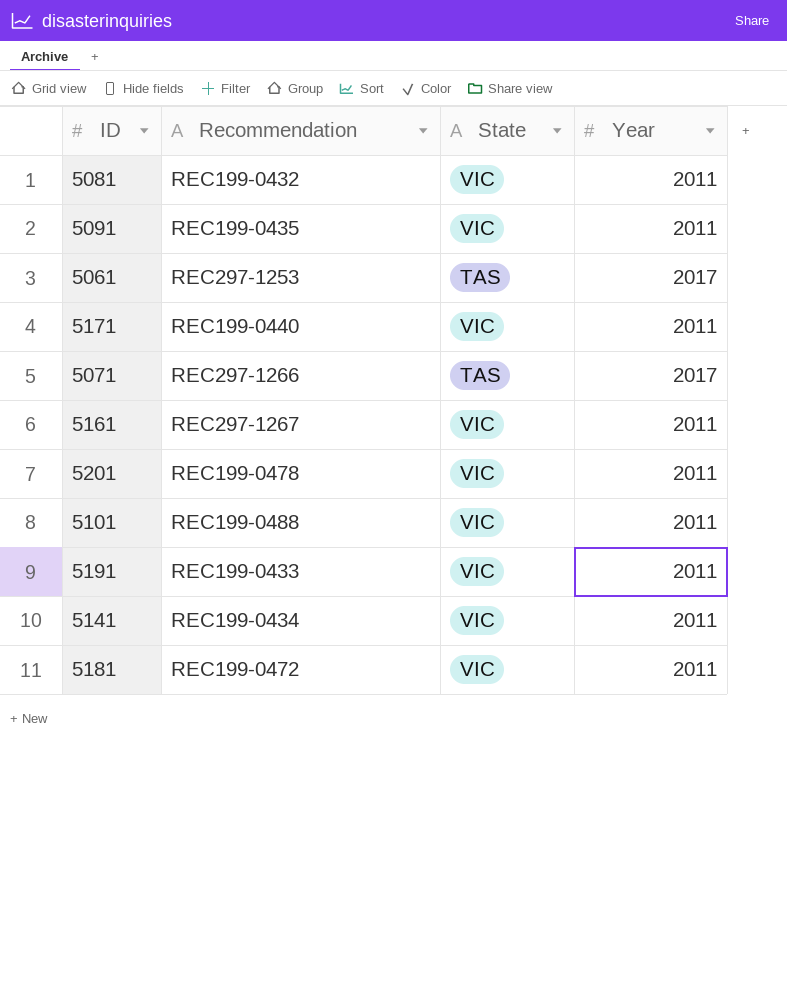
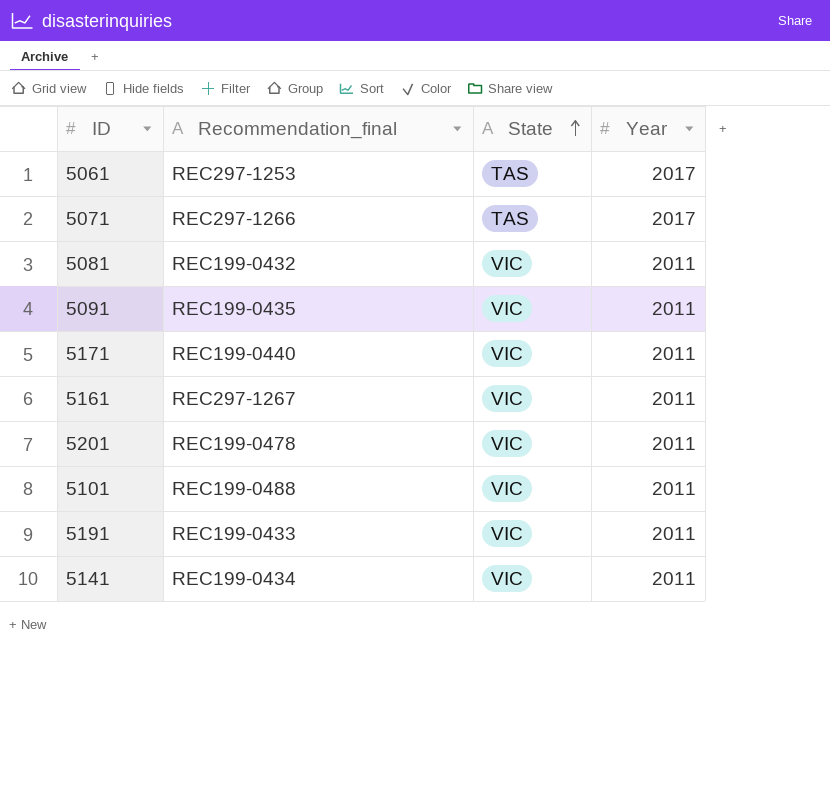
row order: none -> State ascending
column name: Recommendation -> Recommendation_final
row 5181: REC199-0472 | VIC | 2011 -> none

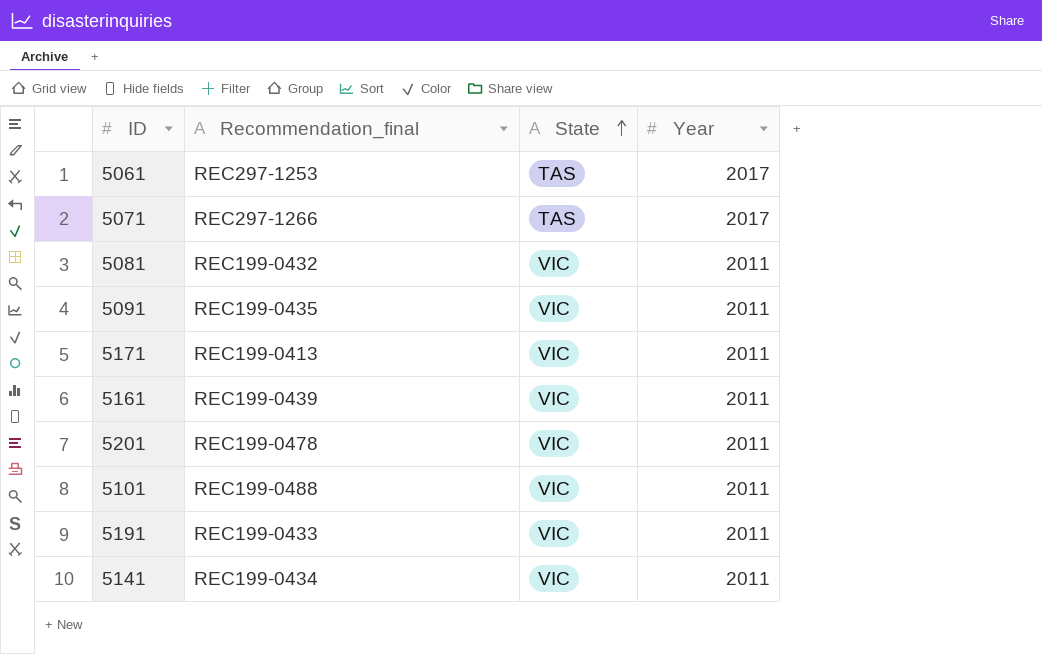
5171 | Recommendation_final: REC199-0440 -> REC199-0413
5161 | Recommendation_final: REC297-1267 -> REC199-0439

